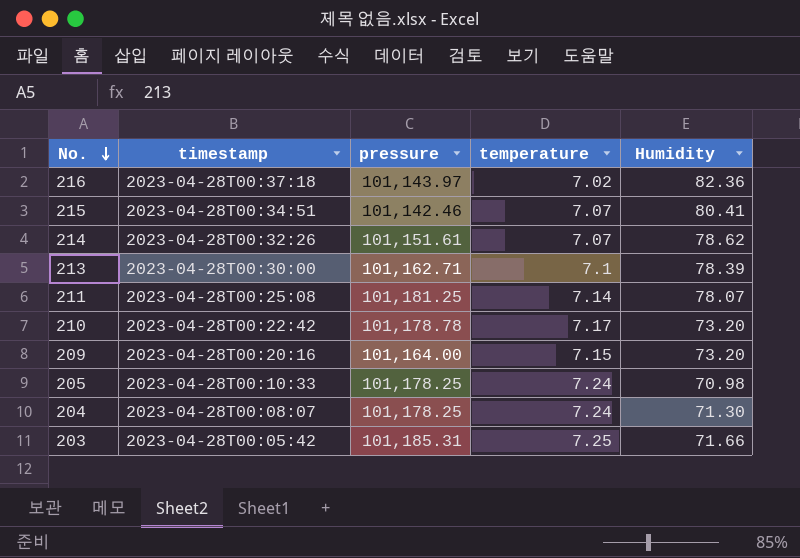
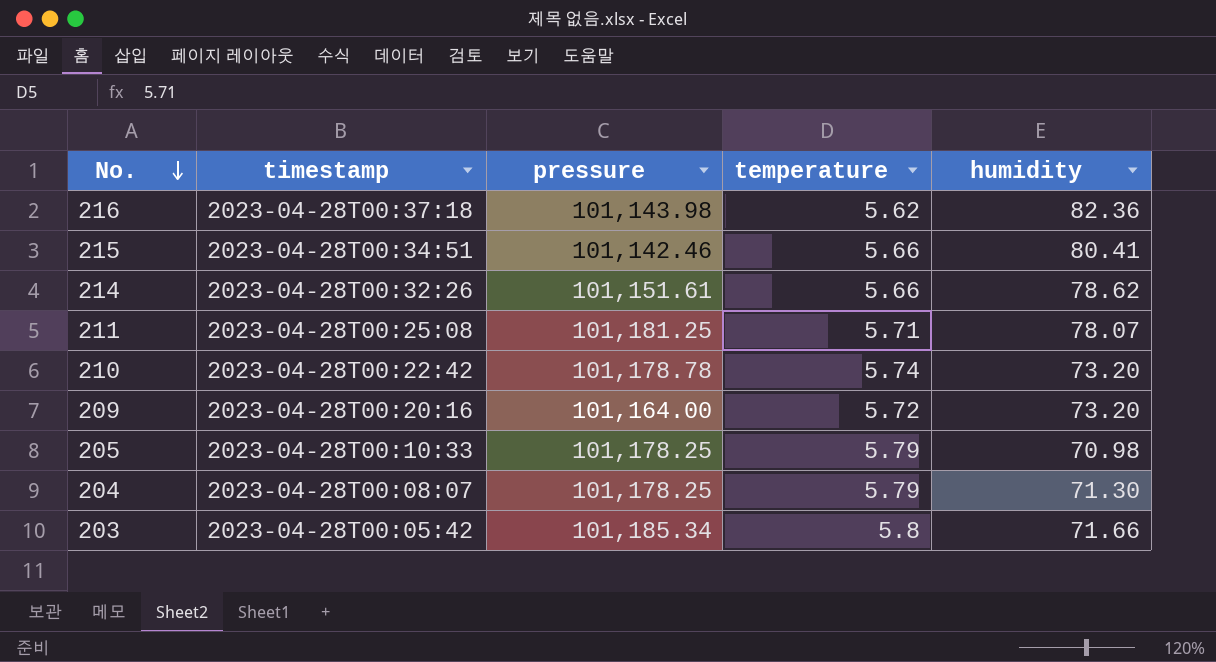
column name: Humidity -> humidity
row 213: 2023-04-28T00:30:00 | 101,162.71 | 7.1 | 78.39 -> none
216 | pressure: 101,143.97 -> 101,143.98
216 | temperature: 7.02 -> 5.62
215 | temperature: 7.07 -> 5.66
214 | temperature: 7.07 -> 5.66
211 | temperature: 7.14 -> 5.71
210 | temperature: 7.17 -> 5.74
209 | temperature: 7.15 -> 5.72
205 | temperature: 7.24 -> 5.79
204 | temperature: 7.24 -> 5.79
203 | pressure: 101,185.31 -> 101,185.34
203 | temperature: 7.25 -> 5.8

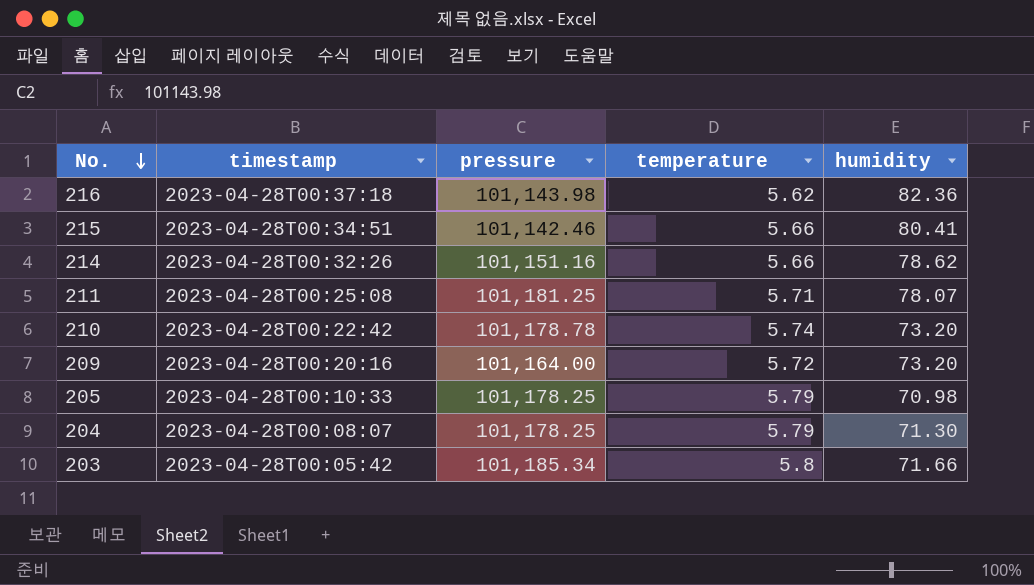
214 | pressure: 101,151.61 -> 101,151.16

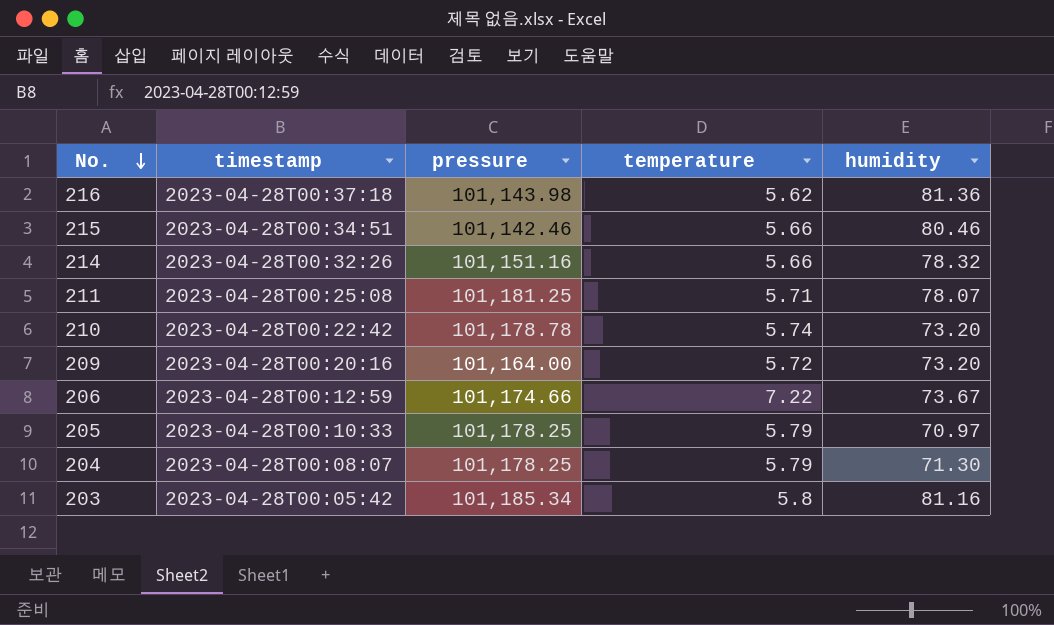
216 | humidity: 82.36 -> 81.36
215 | humidity: 80.41 -> 80.46
214 | humidity: 78.62 -> 78.32
row 206: none -> 2023-04-28T00:12:59 | 101,174.66 | 7.22 | 73.67
205 | humidity: 70.98 -> 70.97
203 | humidity: 71.66 -> 81.16

